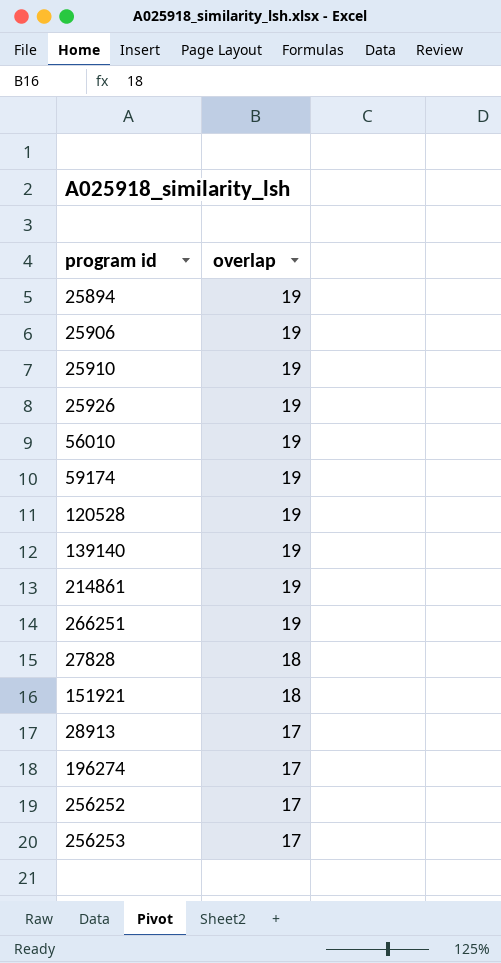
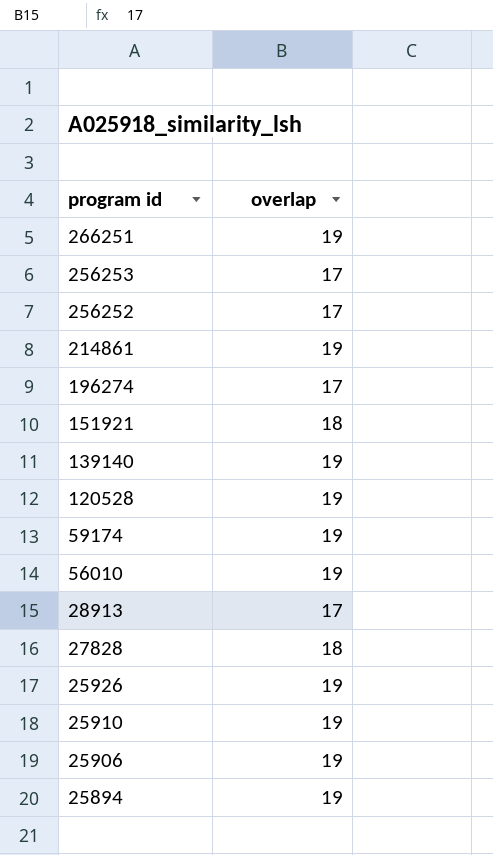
row order: overlap descending -> program id descending

